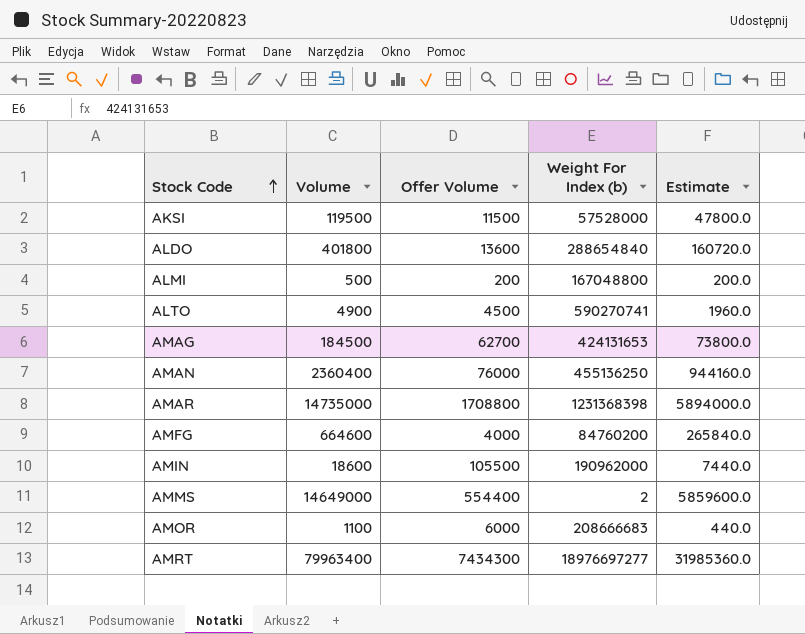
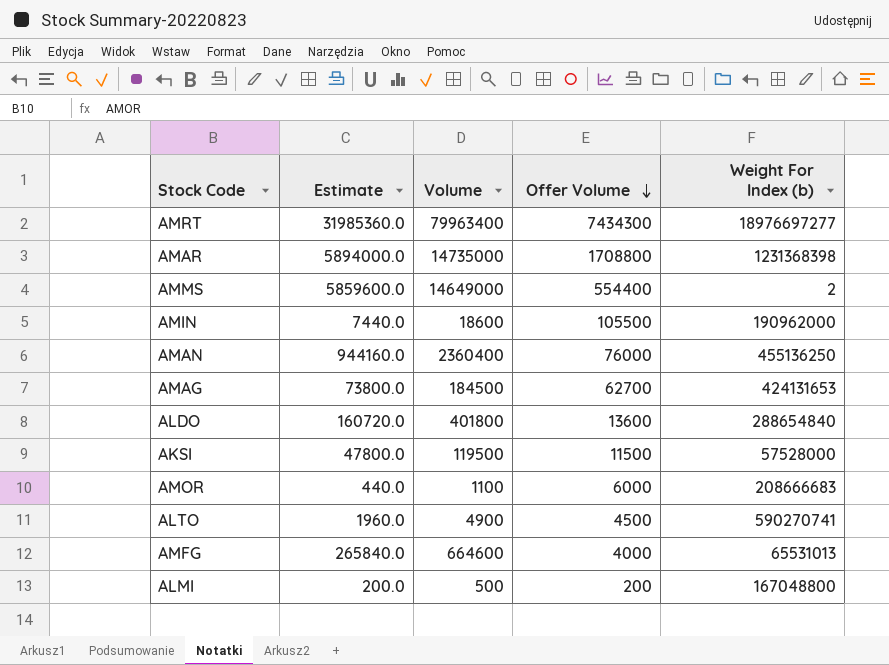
row order: Stock Code ascending -> Offer Volume descending
column Estimate | position: 5 -> 2
AMFG | Weight For Index (b): 84760200 -> 65531013

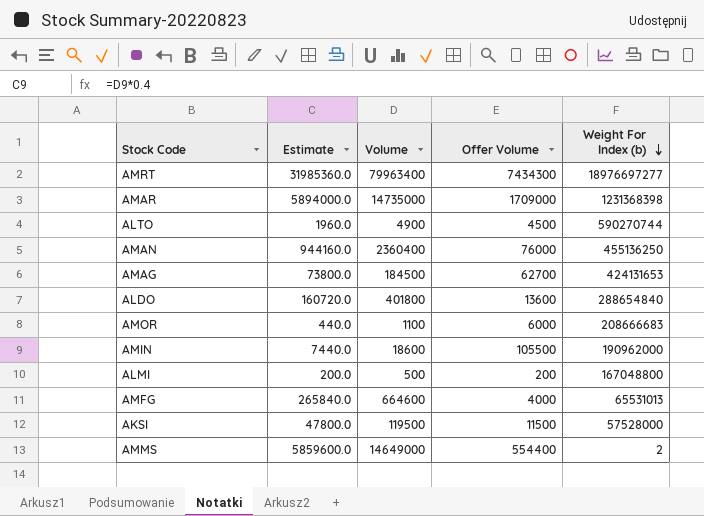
row order: Offer Volume descending -> Weight For Index (b) descending
AMAR | Offer Volume: 1708800 -> 1709000
ALTO | Weight For Index (b): 590270741 -> 590270744

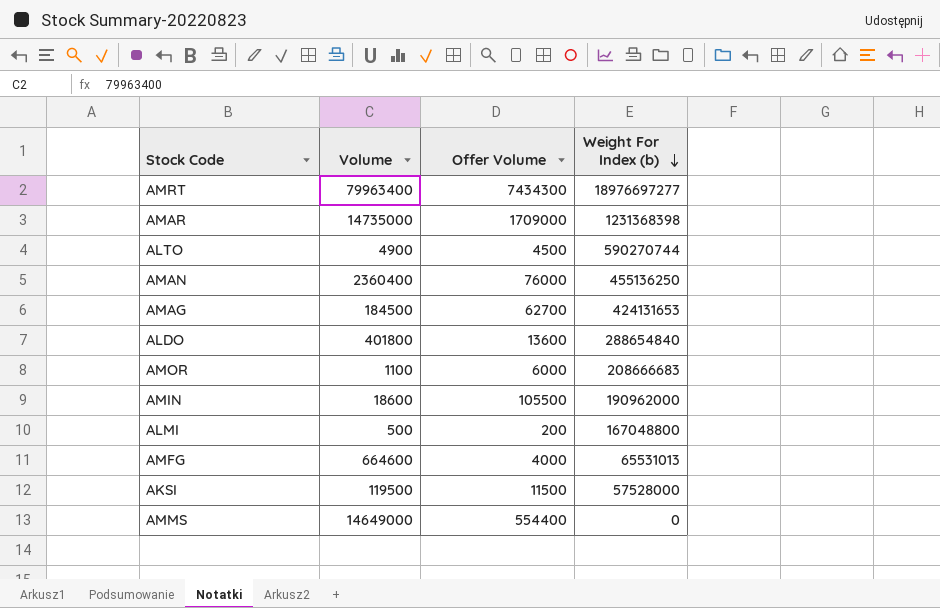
column Estimate | formula: [Volume] * 0.4 -> none
AMMS | Weight For Index (b): 2 -> 0

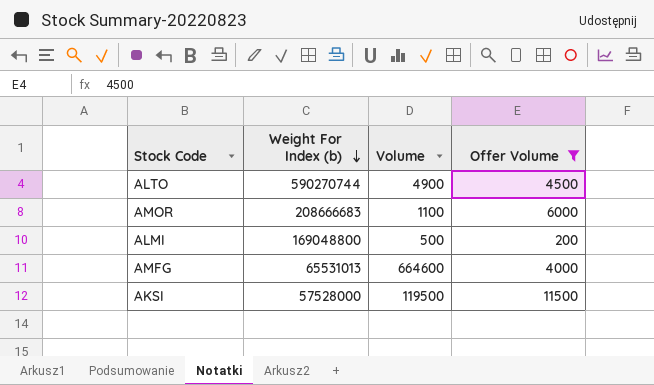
filter: none -> Offer Volume <= 11500
column Weight For Index (b) | position: 4 -> 2
ALMI | Weight For Index (b): 167048800 -> 169048800

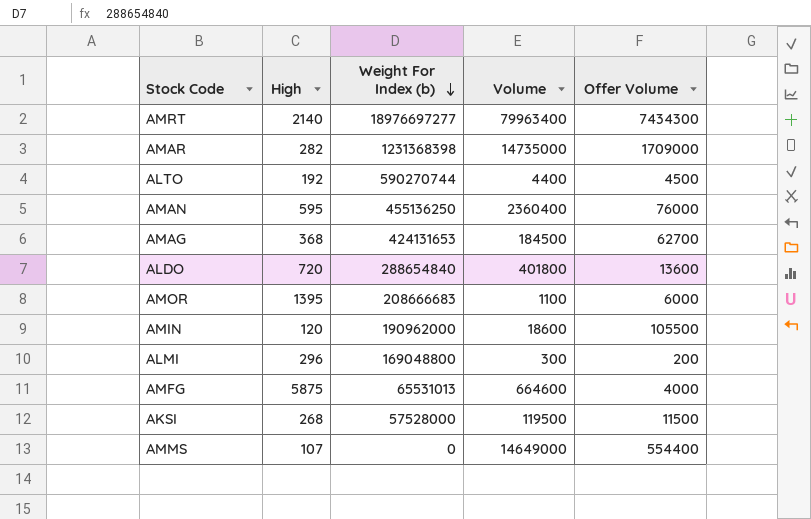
filter: Offer Volume <= 11500 -> none
column High | position: none -> 2
ALTO | Volume: 4900 -> 4400
ALMI | Volume: 500 -> 300

